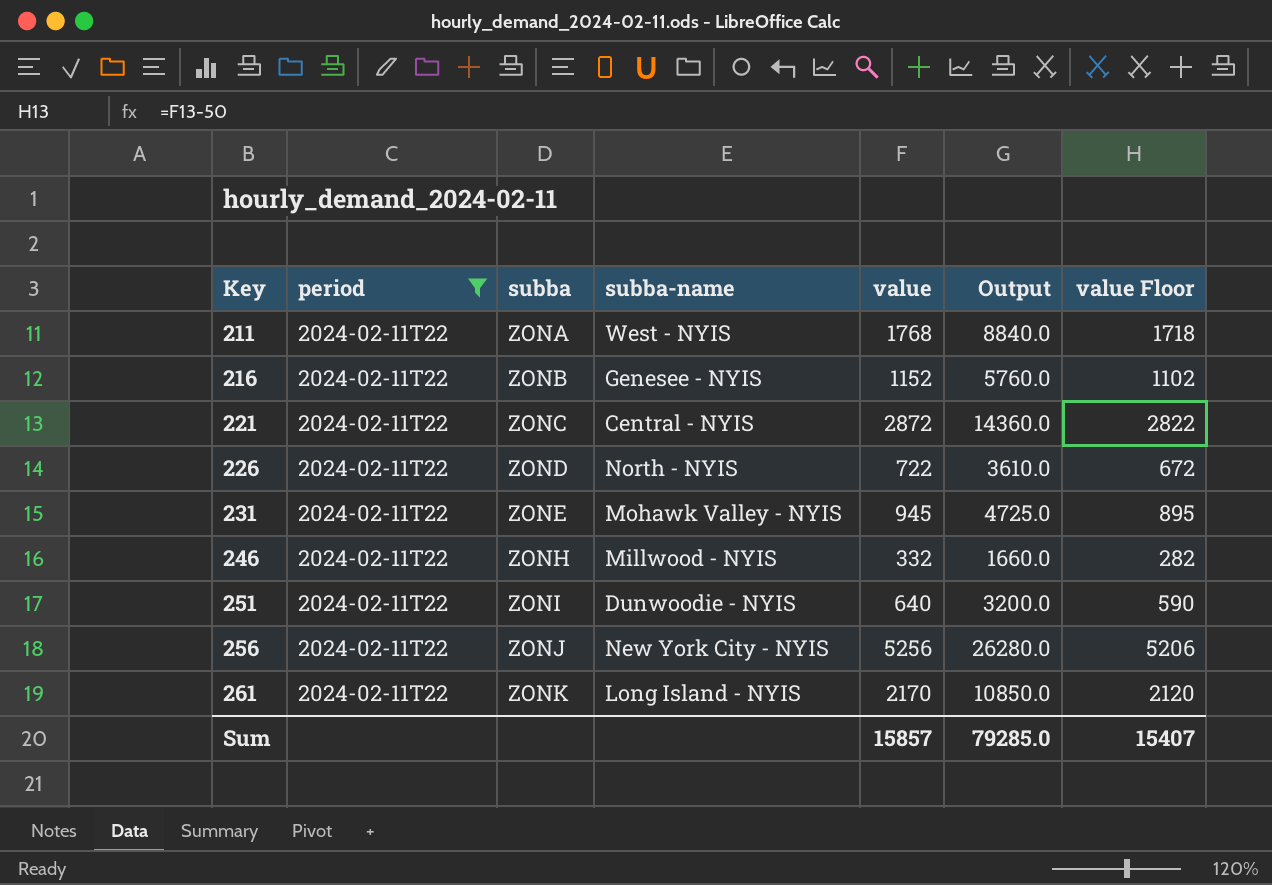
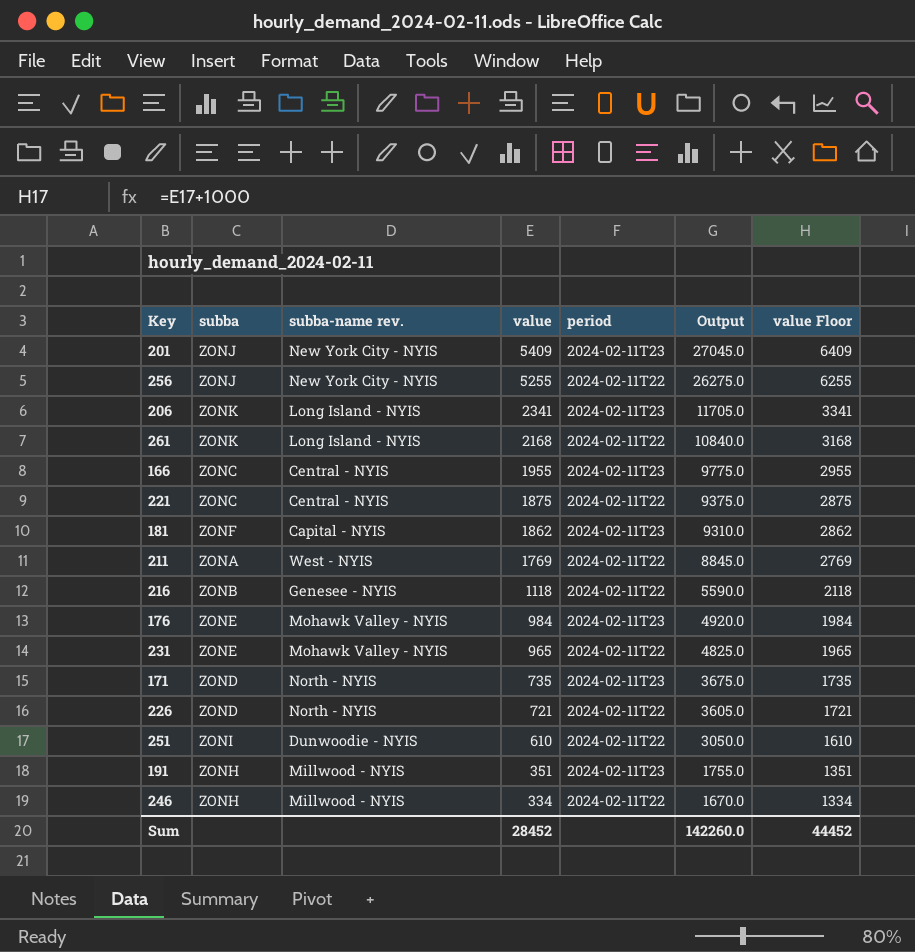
filter: period = 2024-02-11T22 -> none
row order: Key ascending -> value descending
column name: subba-name -> subba-name rev.
column period | position: 2 -> 5
column value Floor | formula: [value] - 50 -> [value] + 1000
256 | value: 5256 -> 5255
256 | Output: 26280.0 -> 26275.0
261 | value: 2170 -> 2168
261 | Output: 10850.0 -> 10840.0
221 | value: 2872 -> 1875
221 | Output: 14360.0 -> 9375.0
211 | value: 1768 -> 1769
211 | Output: 8840.0 -> 8845.0
216 | value: 1152 -> 1118
216 | Output: 5760.0 -> 5590.0
231 | value: 945 -> 965
231 | Output: 4725.0 -> 4825.0
226 | value: 722 -> 721
226 | Output: 3610.0 -> 3605.0
251 | value: 640 -> 610
251 | Output: 3200.0 -> 3050.0
246 | value: 332 -> 334
246 | Output: 1660.0 -> 1670.0
Sum | value: 15857 -> 28452
Sum | Output: 79285.0 -> 142260.0
Sum | value Floor: 15407 -> 44452

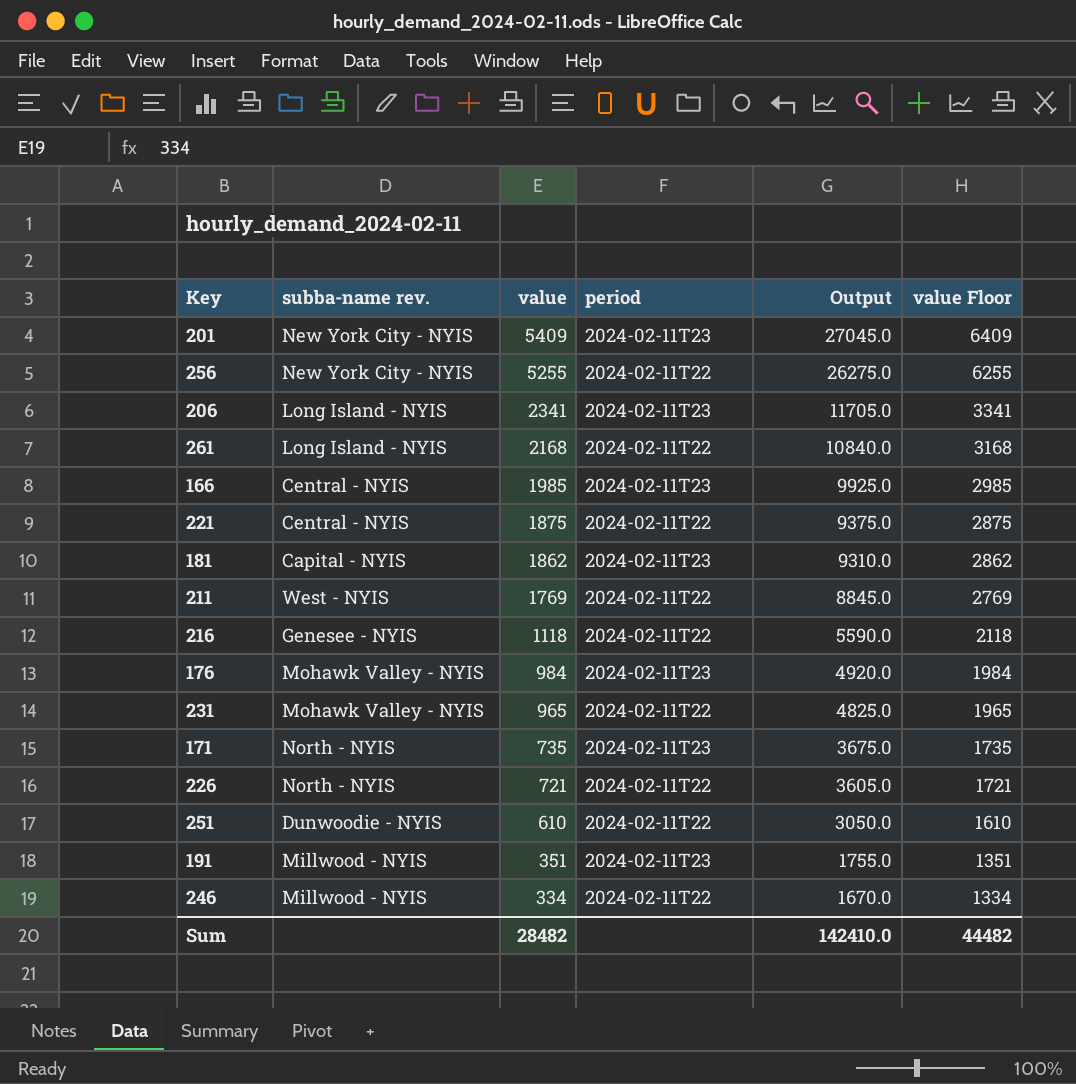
column subba | position: 2 -> none
166 | value: 1955 -> 1985
166 | Output: 9775.0 -> 9925.0
166 | value Floor: 2955 -> 2985
Sum | value: 28452 -> 28482
Sum | Output: 142260.0 -> 142410.0
Sum | value Floor: 44452 -> 44482

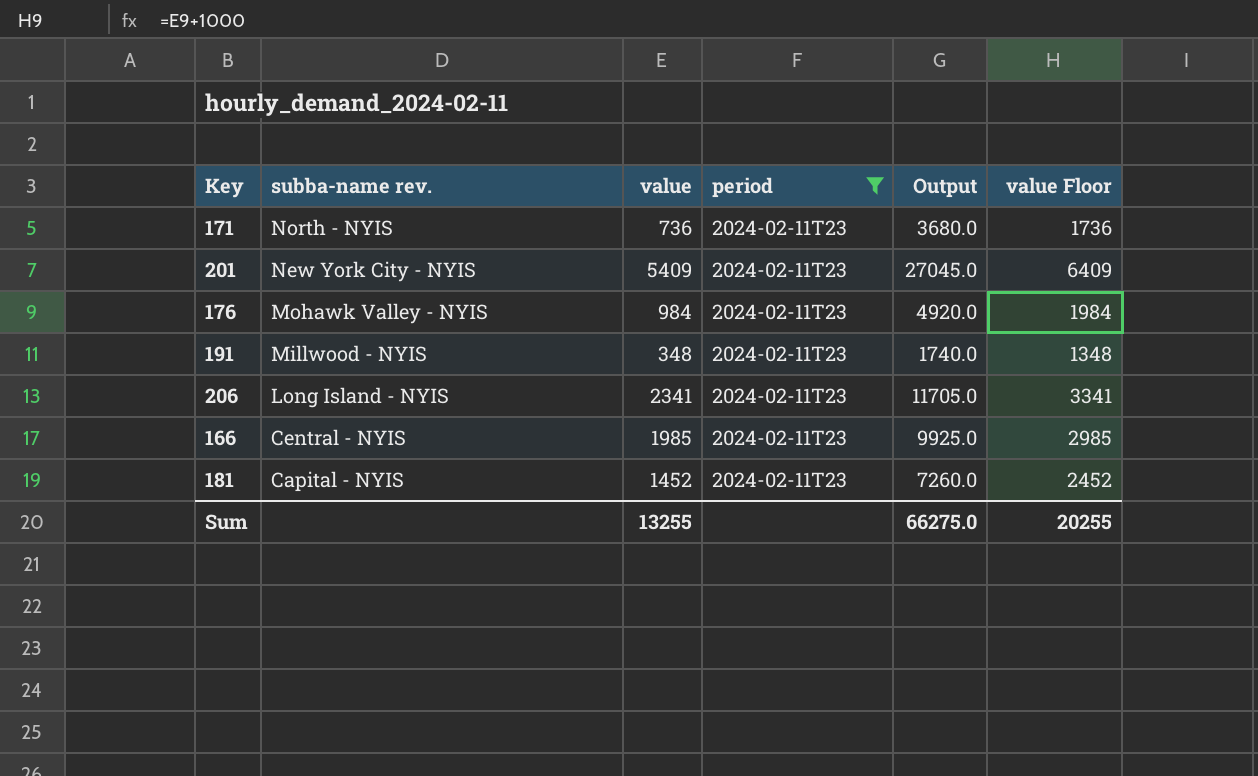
filter: none -> period = 2024-02-11T23
row order: value descending -> subba-name rev. descending
171 | value: 735 -> 736
171 | Output: 3675.0 -> 3680.0
171 | value Floor: 1735 -> 1736
191 | value: 351 -> 348
191 | Output: 1755.0 -> 1740.0
191 | value Floor: 1351 -> 1348
181 | value: 1862 -> 1452
181 | Output: 9310.0 -> 7260.0
181 | value Floor: 2862 -> 2452
Sum | value: 28482 -> 13255
Sum | Output: 142410.0 -> 66275.0
Sum | value Floor: 44482 -> 20255

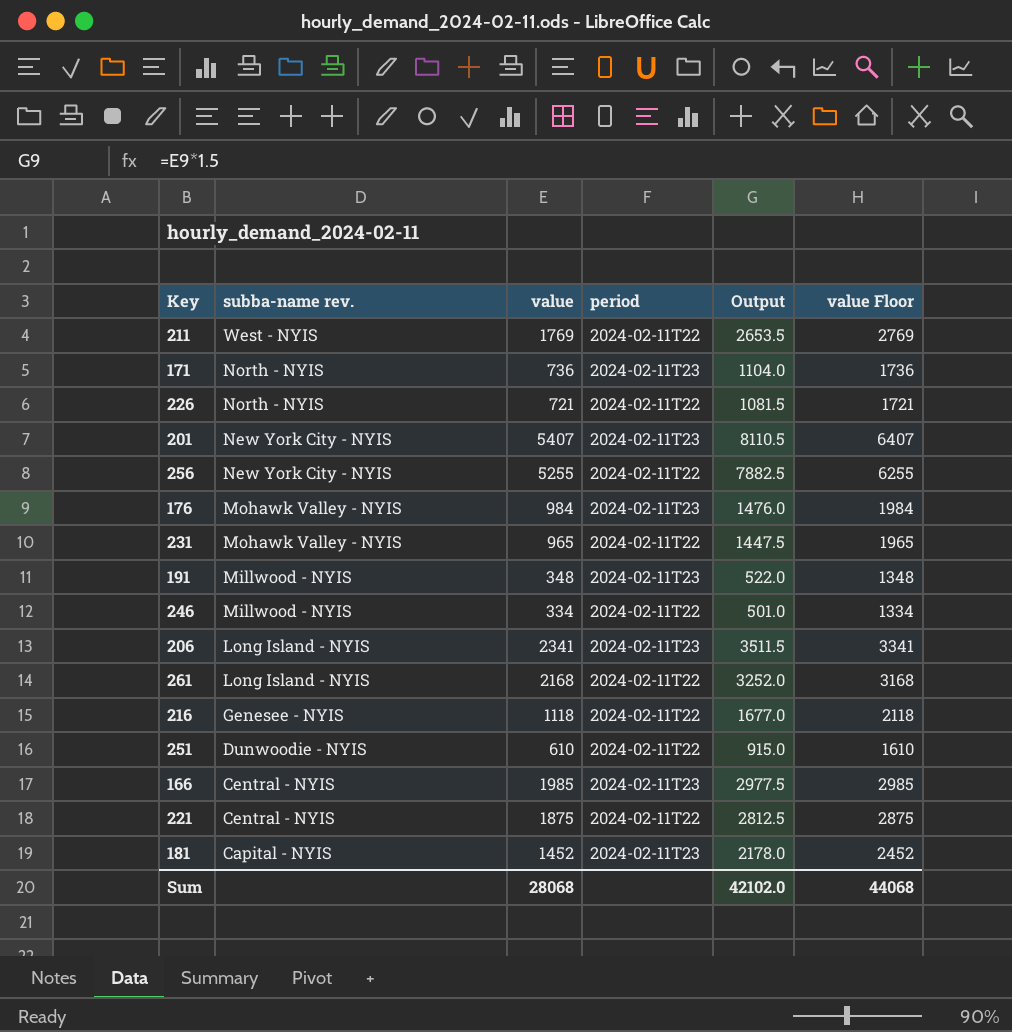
filter: period = 2024-02-11T23 -> none
column Output | formula: [value] * 5 -> [value] * 1.5
201 | value: 5409 -> 5407
201 | value Floor: 6409 -> 6407
Sum | value: 13255 -> 28068
Sum | Output: 66275.0 -> 42102.0
Sum | value Floor: 20255 -> 44068

